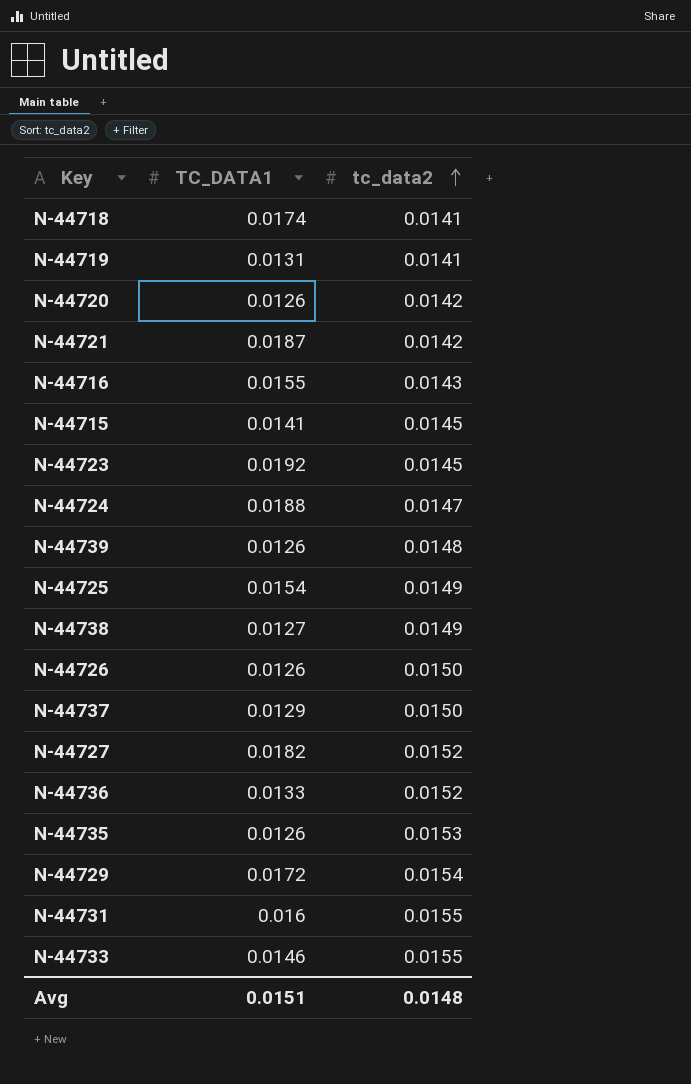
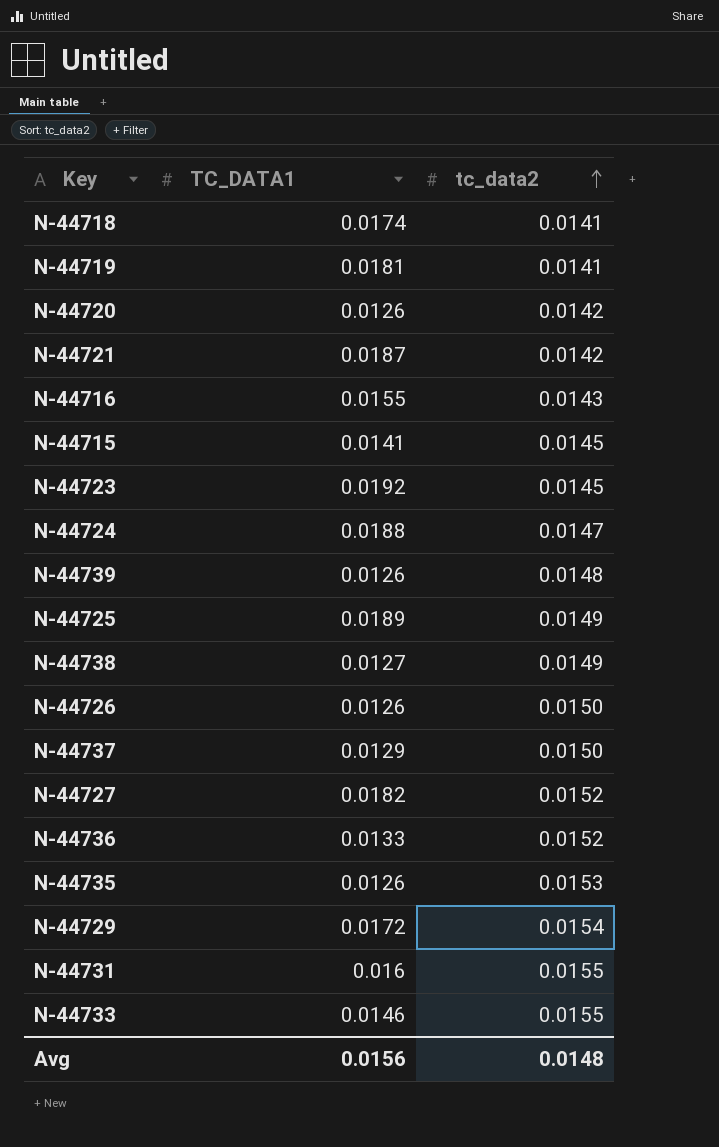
N-44719 | TC_DATA1: 0.0131 -> 0.0181
N-44725 | TC_DATA1: 0.0154 -> 0.0189
Avg | TC_DATA1: 0.0151 -> 0.0156

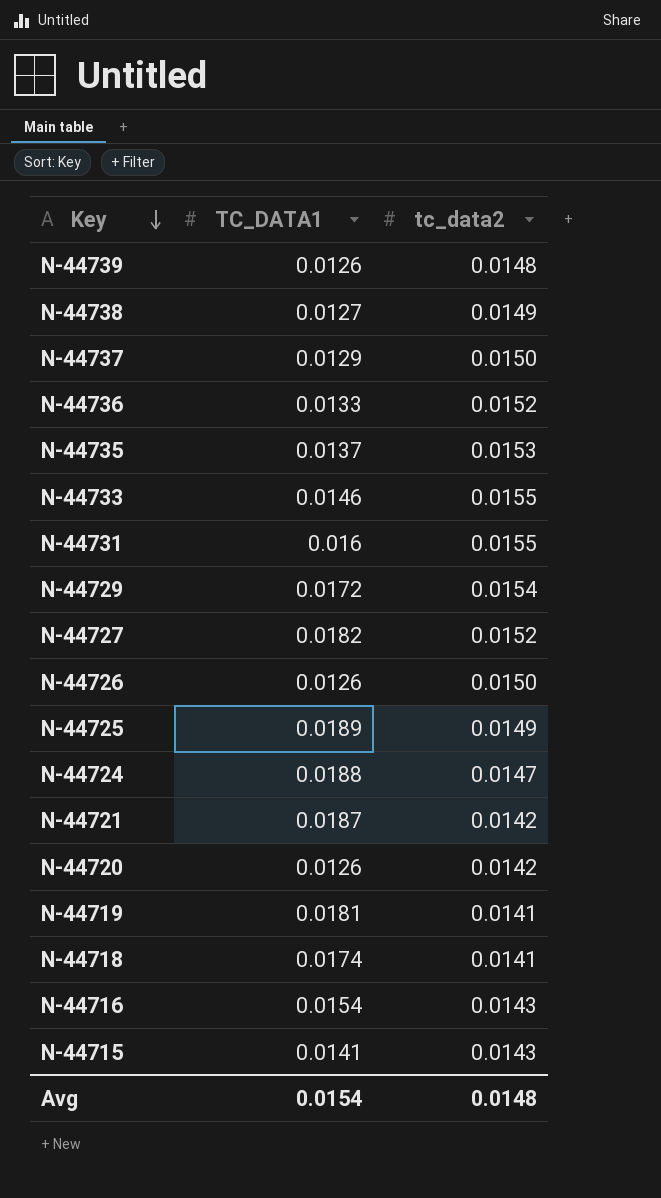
row order: tc_data2 ascending -> Key descending
row N-44723: 0.0192 | 0.0145 -> none
N-44735 | TC_DATA1: 0.0126 -> 0.0137
N-44716 | TC_DATA1: 0.0155 -> 0.0154
N-44715 | tc_data2: 0.0145 -> 0.0143
Avg | TC_DATA1: 0.0156 -> 0.0154

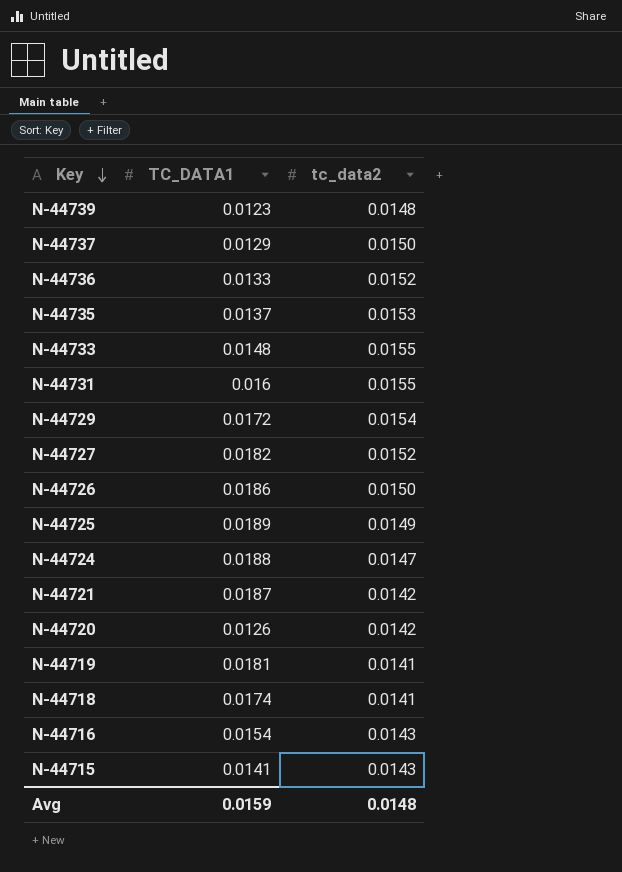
row N-44738: 0.0127 | 0.0149 -> none
N-44739 | TC_DATA1: 0.0126 -> 0.0123
N-44733 | TC_DATA1: 0.0146 -> 0.0148
N-44726 | TC_DATA1: 0.0126 -> 0.0186
Avg | TC_DATA1: 0.0154 -> 0.0159

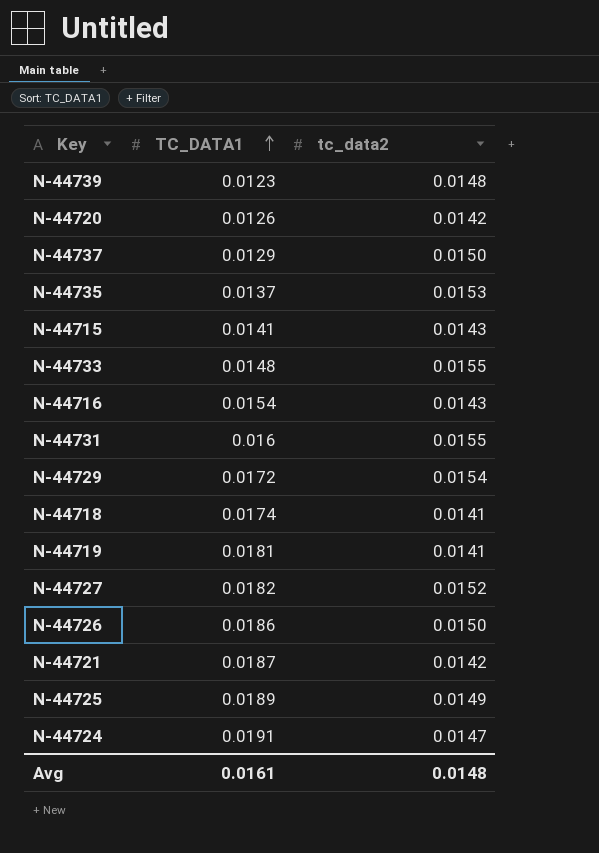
row order: Key descending -> TC_DATA1 ascending
row N-44736: 0.0133 | 0.0152 -> none
N-44724 | TC_DATA1: 0.0188 -> 0.0191
Avg | TC_DATA1: 0.0159 -> 0.0161

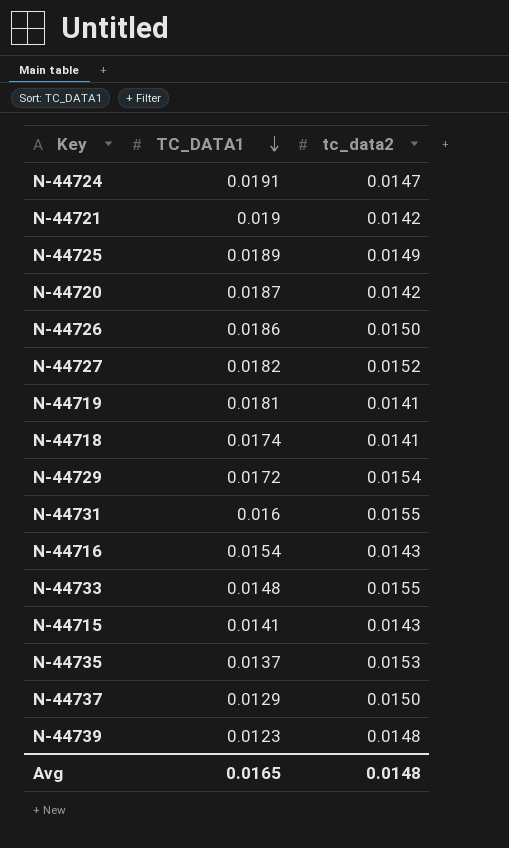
row order: TC_DATA1 ascending -> TC_DATA1 descending
N-44721 | TC_DATA1: 0.0187 -> 0.019
N-44720 | TC_DATA1: 0.0126 -> 0.0187
Avg | TC_DATA1: 0.0161 -> 0.0165

